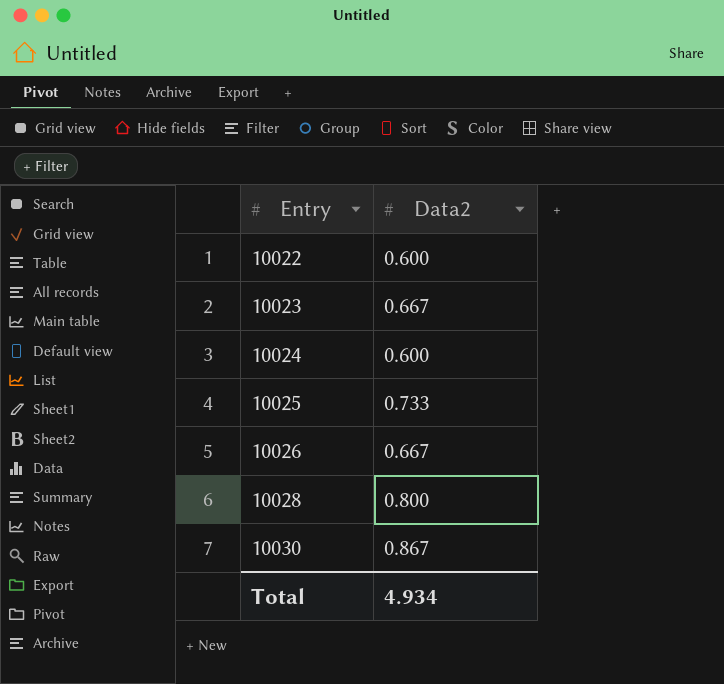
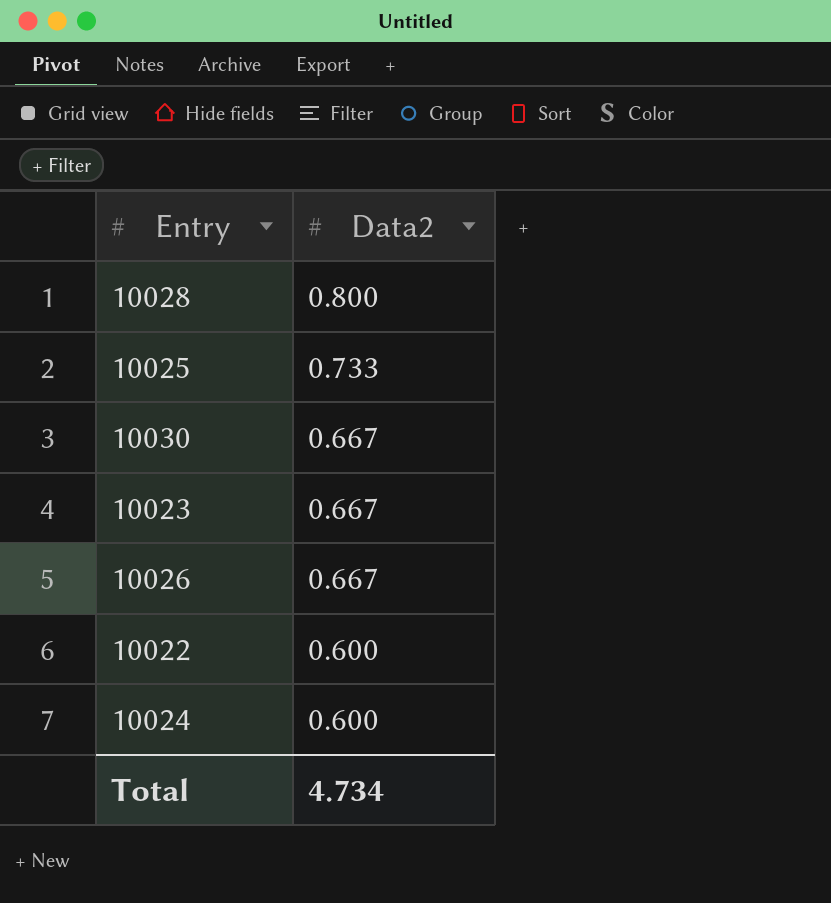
row order: Entry ascending -> Data2 descending
10030 | Data2: 0.867 -> 0.667
Total | Data2: 4.934 -> 4.734

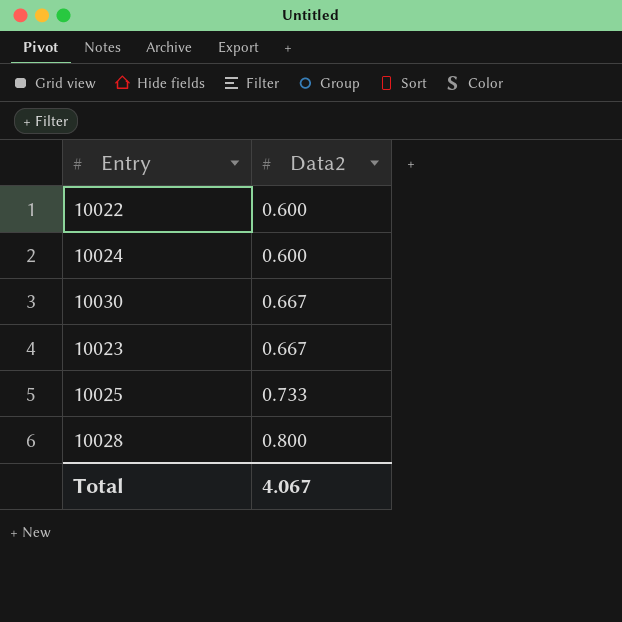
row order: Data2 descending -> Data2 ascending
row 10026: 0.667 -> none
Total | Data2: 4.734 -> 4.067

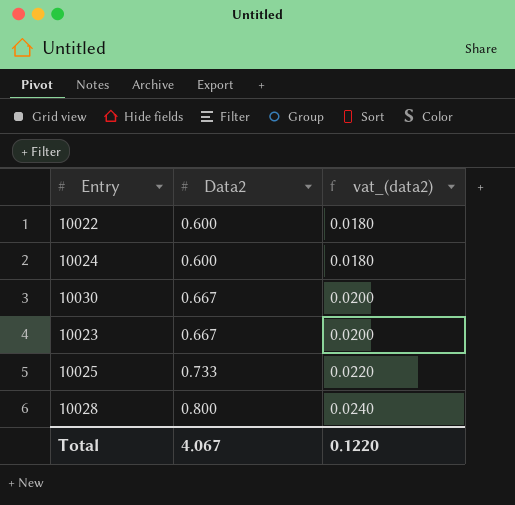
column vat_(data2) | formula: none -> [Data2] * 0.03

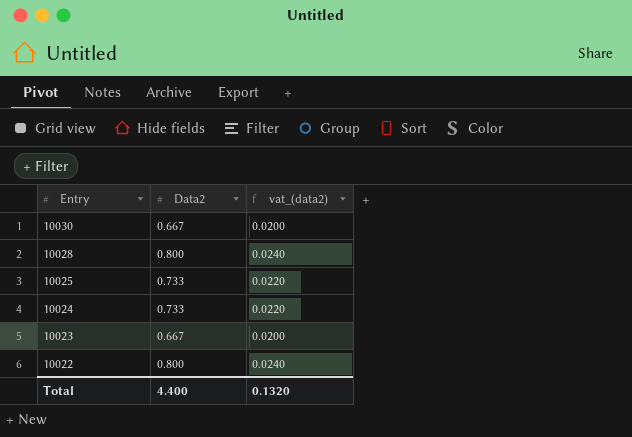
row order: Data2 ascending -> Entry descending
10024 | Data2: 0.600 -> 0.733
10024 | vat_(data2): 0.0180 -> 0.0220
10022 | Data2: 0.600 -> 0.800
10022 | vat_(data2): 0.0180 -> 0.0240
Total | Data2: 4.067 -> 4.400
Total | vat_(data2): 0.1220 -> 0.1320

